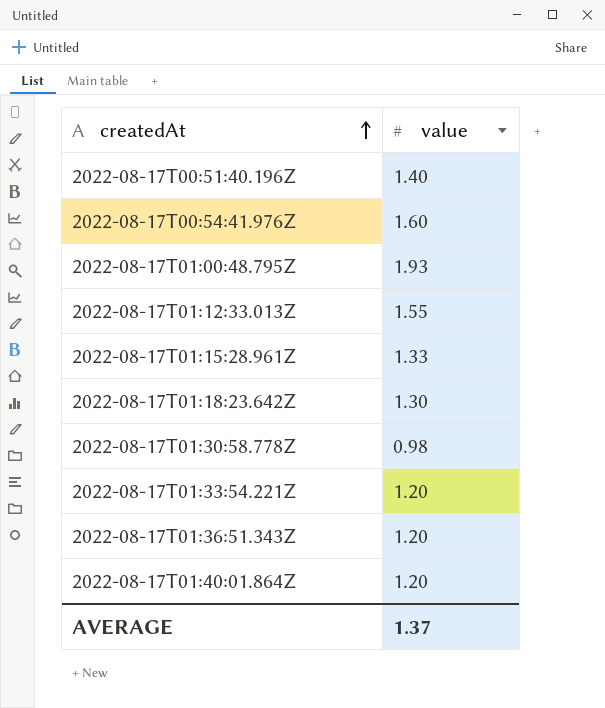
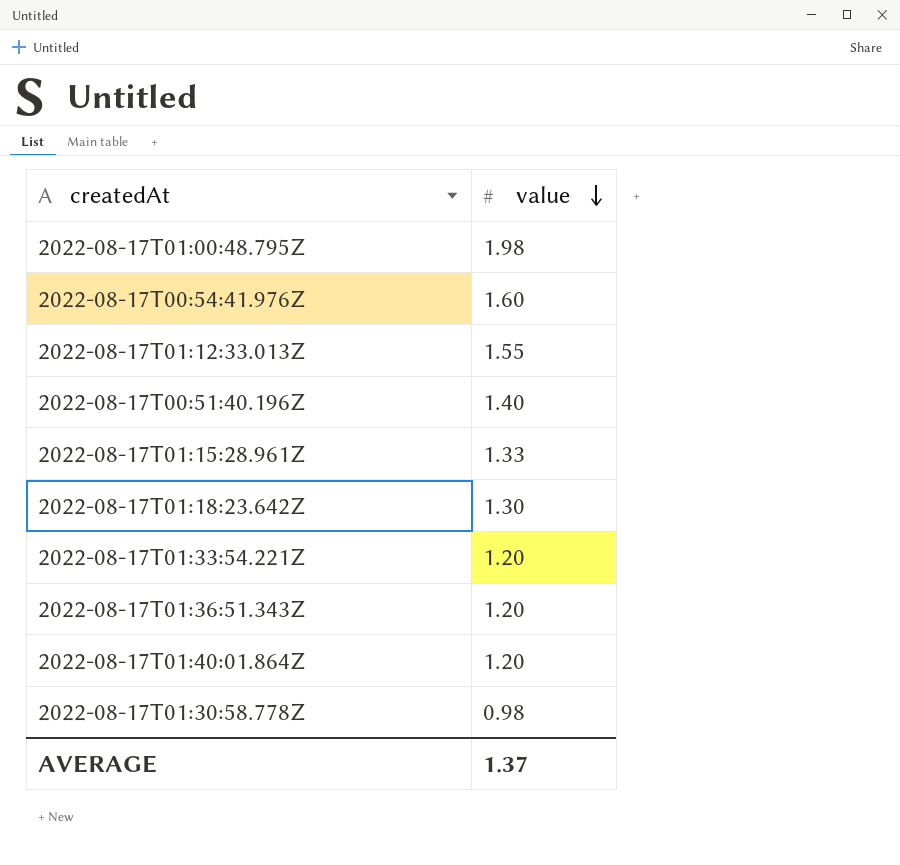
row order: createdAt ascending -> value descending
2022-08-17T01:00:48.795Z | value: 1.93 -> 1.98

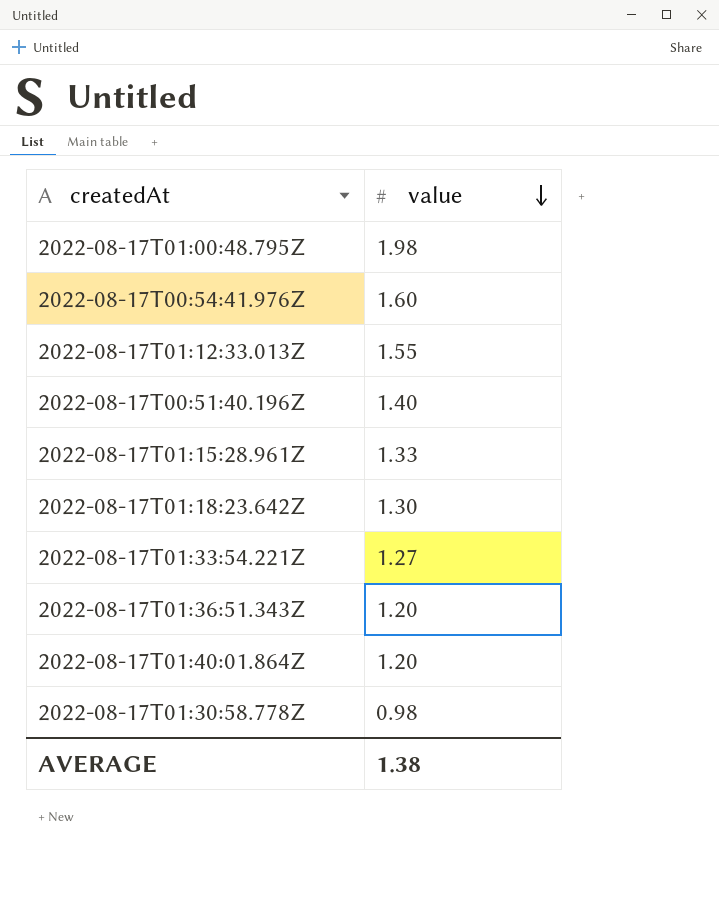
2022-08-17T01:33:54.221Z | value: 1.20 -> 1.27
AVERAGE | value: 1.37 -> 1.38

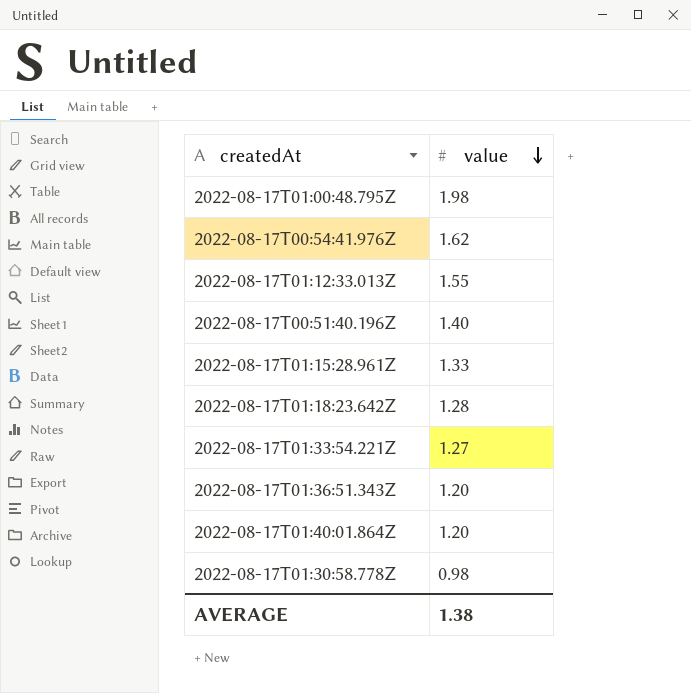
2022-08-17T00:54:41.976Z | value: 1.60 -> 1.62
2022-08-17T01:18:23.642Z | value: 1.30 -> 1.28

